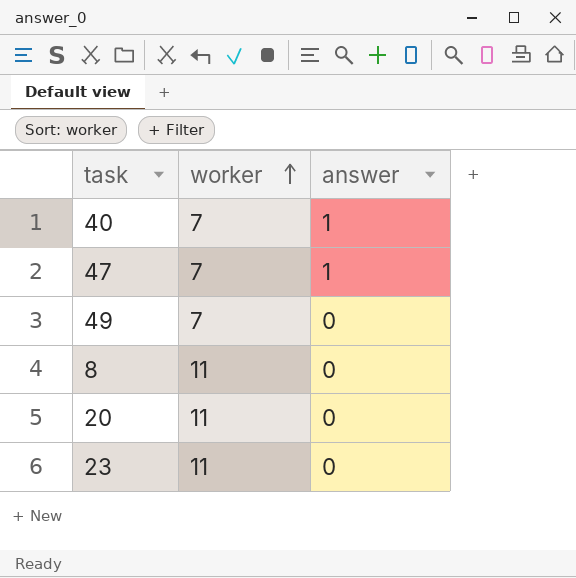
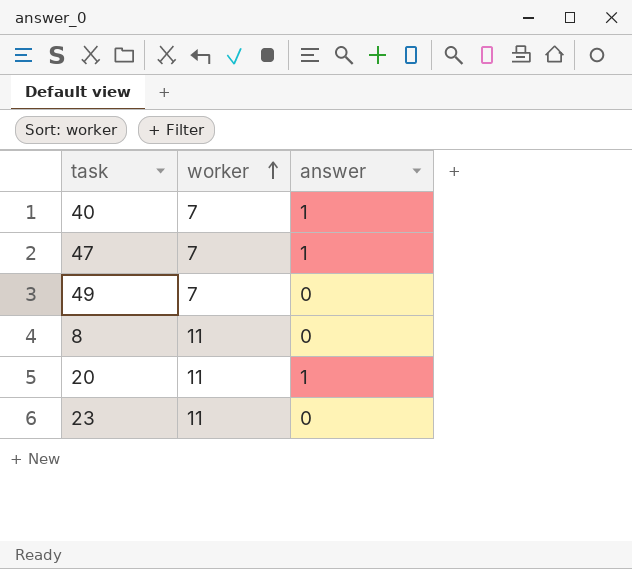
20 | answer: 0 -> 1

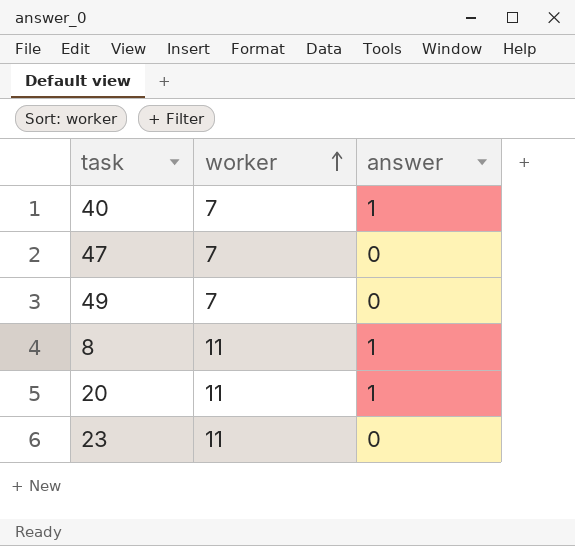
47 | answer: 1 -> 0
8 | answer: 0 -> 1

